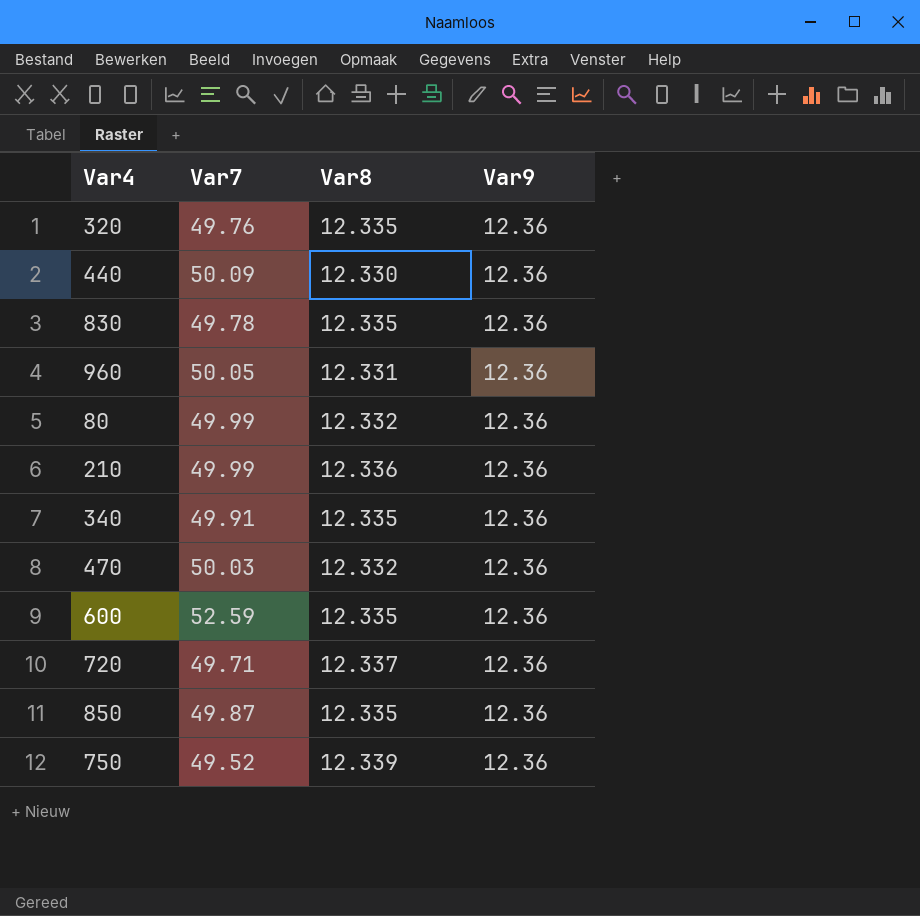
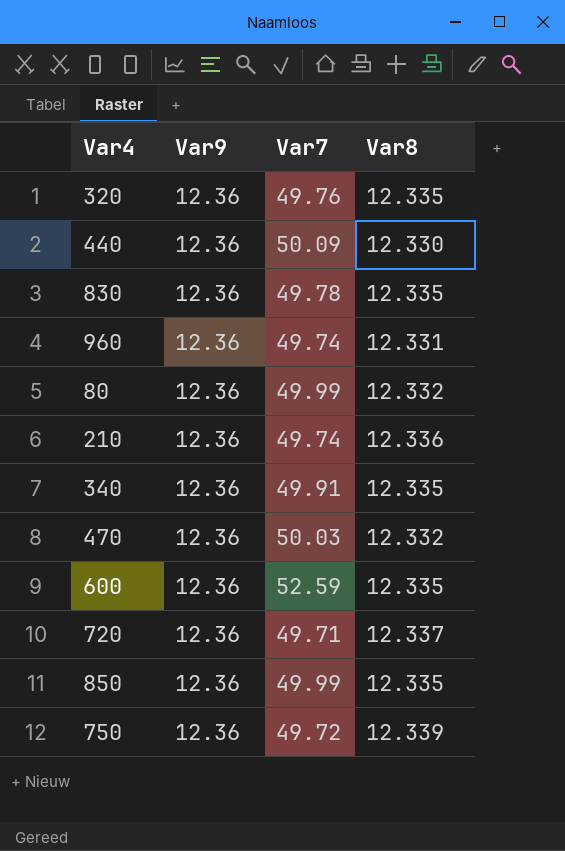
column Var9 | position: 4 -> 2
960 | Var7: 50.05 -> 49.74
210 | Var7: 49.99 -> 49.74
850 | Var7: 49.87 -> 49.99
750 | Var7: 49.52 -> 49.72

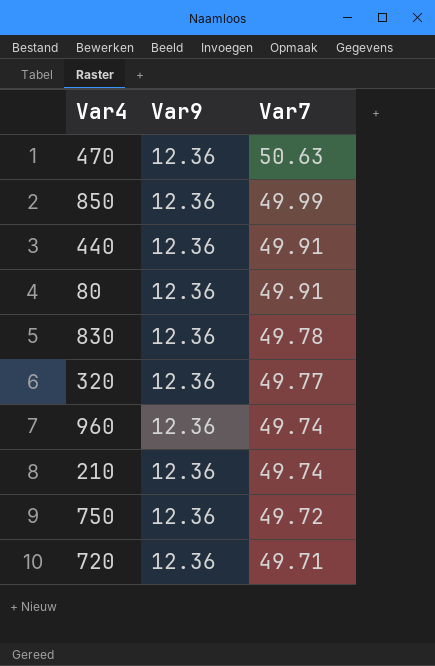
row order: none -> Var7 descending
column Var8 | position: 4 -> none
row 340: 12.36 | 49.91 | 12.335 -> none
row 600: 12.36 | 52.59 | 12.335 -> none
470 | Var7: 50.03 -> 50.63
440 | Var7: 50.09 -> 49.91
80 | Var7: 49.99 -> 49.91
320 | Var7: 49.76 -> 49.77

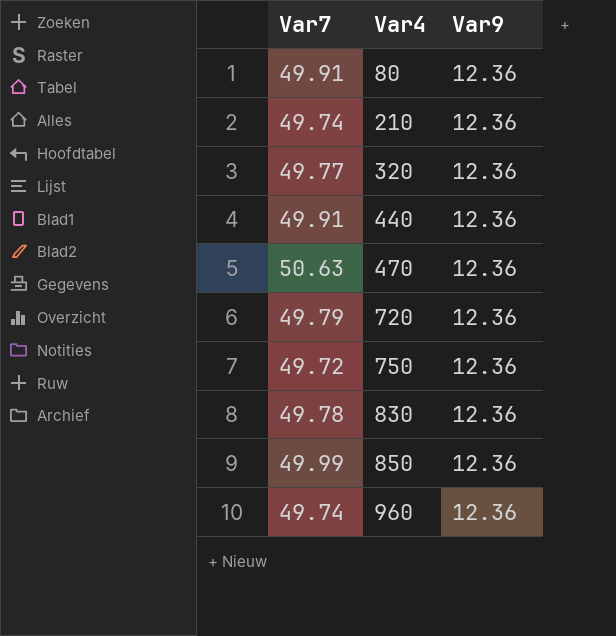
row order: Var7 descending -> Var4 ascending
column Var7 | position: 3 -> 1
720 | Var7: 49.71 -> 49.79

